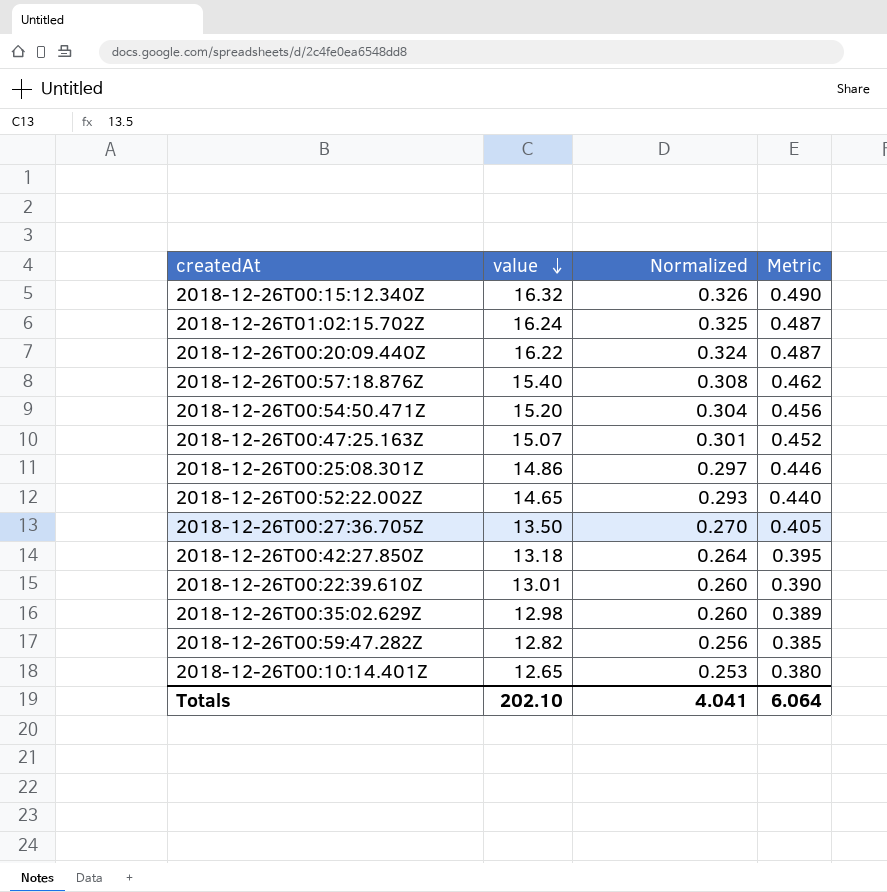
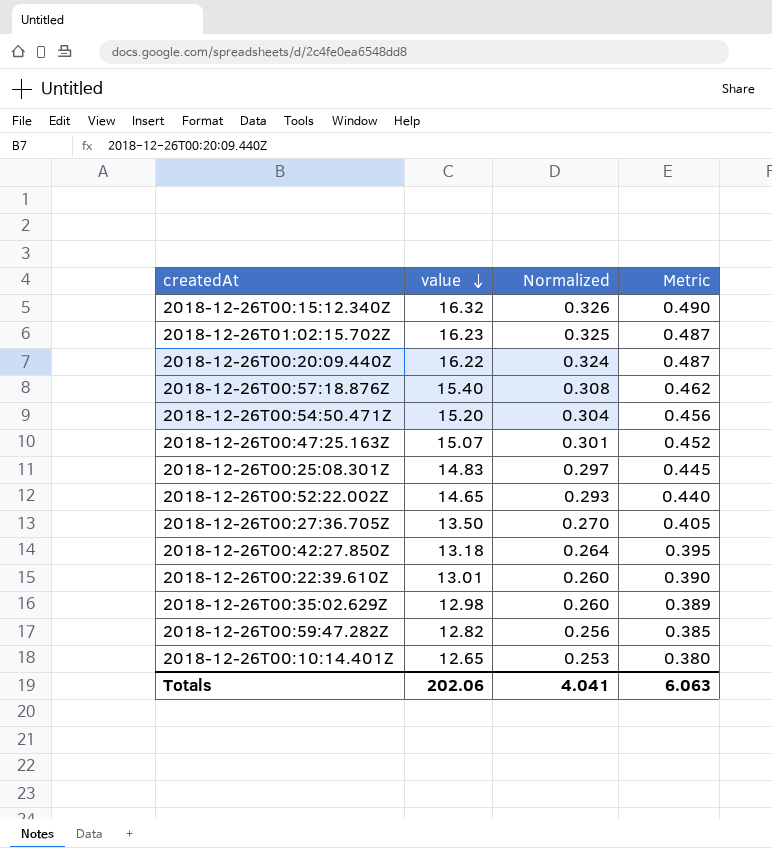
2018-12-26T01:02:15.702Z | value: 16.24 -> 16.23
2018-12-26T00:25:08.301Z | value: 14.86 -> 14.83
2018-12-26T00:25:08.301Z | Metric: 0.446 -> 0.445
Totals | value: 202.10 -> 202.06
Totals | Metric: 6.064 -> 6.063

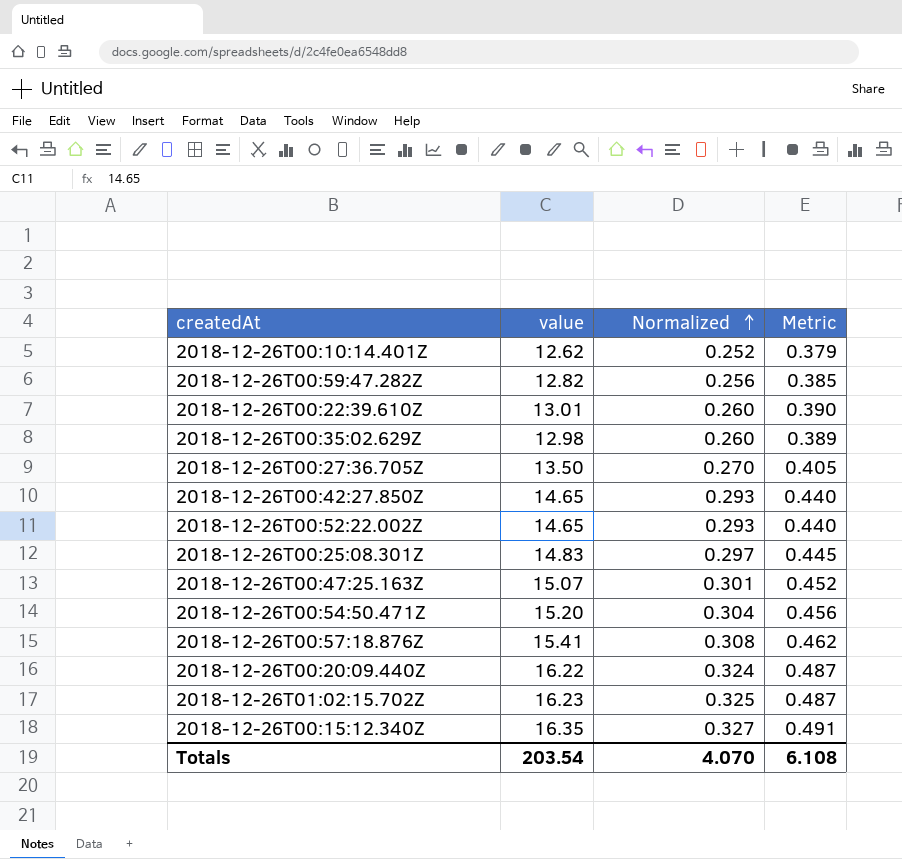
row order: value descending -> Normalized ascending
2018-12-26T00:10:14.401Z | value: 12.65 -> 12.62
2018-12-26T00:10:14.401Z | Normalized: 0.253 -> 0.252
2018-12-26T00:10:14.401Z | Metric: 0.380 -> 0.379
2018-12-26T00:42:27.850Z | value: 13.18 -> 14.65
2018-12-26T00:42:27.850Z | Normalized: 0.264 -> 0.293
2018-12-26T00:42:27.850Z | Metric: 0.395 -> 0.440
2018-12-26T00:57:18.876Z | value: 15.40 -> 15.41
2018-12-26T00:15:12.340Z | value: 16.32 -> 16.35
2018-12-26T00:15:12.340Z | Normalized: 0.326 -> 0.327
2018-12-26T00:15:12.340Z | Metric: 0.490 -> 0.491
Totals | value: 202.06 -> 203.54
Totals | Normalized: 4.041 -> 4.070
Totals | Metric: 6.063 -> 6.108

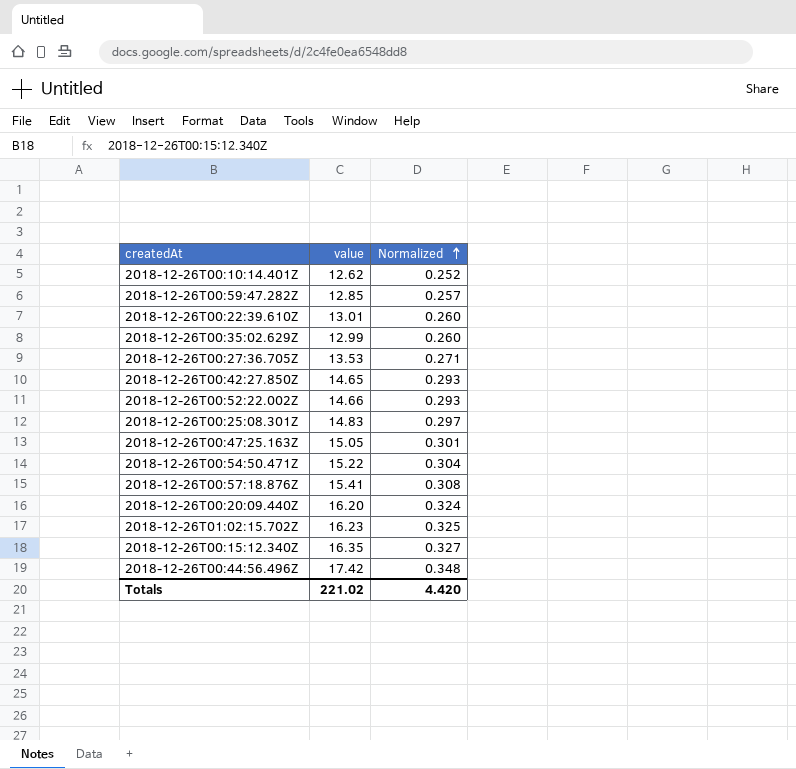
column Metric | formula: [value] * 0.03 -> none
2018-12-26T00:59:47.282Z | value: 12.82 -> 12.85
2018-12-26T00:59:47.282Z | Normalized: 0.256 -> 0.257
2018-12-26T00:35:02.629Z | value: 12.98 -> 12.99
2018-12-26T00:27:36.705Z | value: 13.50 -> 13.53
2018-12-26T00:27:36.705Z | Normalized: 0.270 -> 0.271
2018-12-26T00:52:22.002Z | value: 14.65 -> 14.66
2018-12-26T00:47:25.163Z | value: 15.07 -> 15.05
2018-12-26T00:54:50.471Z | value: 15.20 -> 15.22
2018-12-26T00:20:09.440Z | value: 16.22 -> 16.20
row 2018-12-26T00:44:56.496Z: none -> 17.42 | 0.348
Totals | value: 203.54 -> 221.02
Totals | Normalized: 4.070 -> 4.420

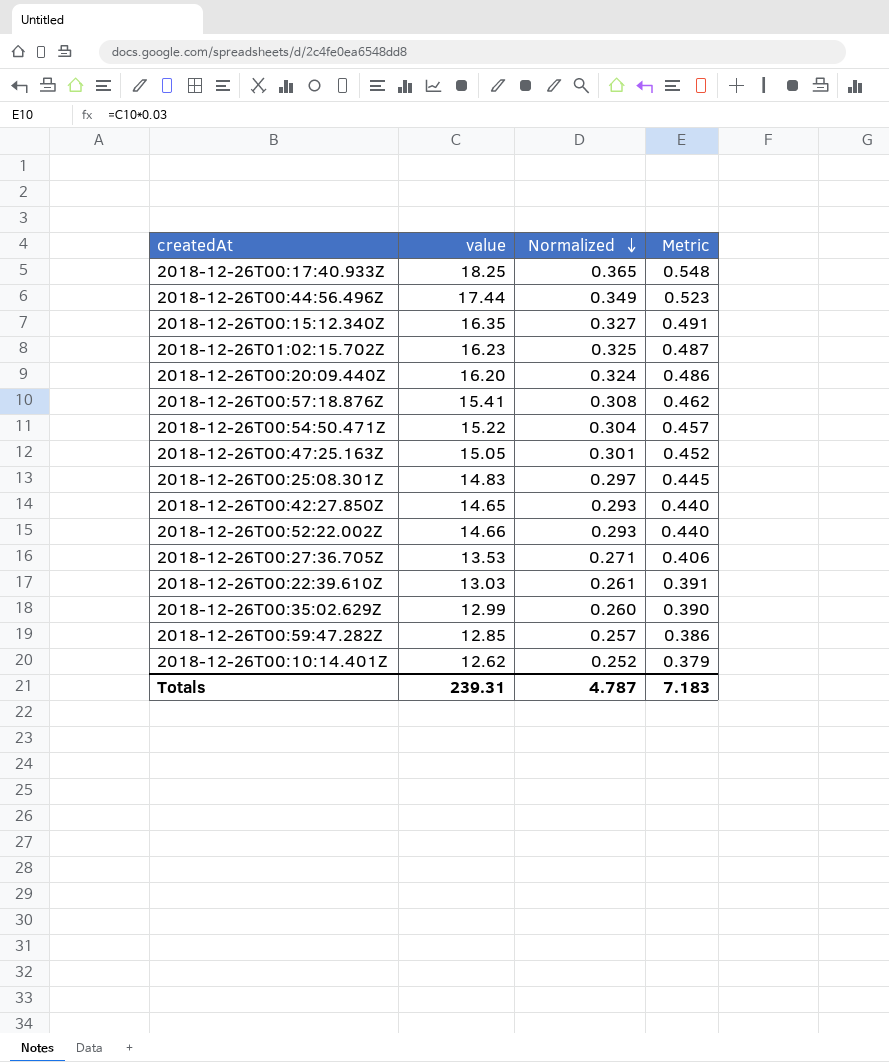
row order: Normalized ascending -> Normalized descending
column Metric | formula: none -> [value] * 0.03
row 2018-12-26T00:17:40.933Z: none -> 18.25 | 0.365 | 0.548
2018-12-26T00:44:56.496Z | value: 17.42 -> 17.44
2018-12-26T00:44:56.496Z | Normalized: 0.348 -> 0.349
2018-12-26T00:22:39.610Z | value: 13.01 -> 13.03
2018-12-26T00:22:39.610Z | Normalized: 0.260 -> 0.261
Totals | value: 221.02 -> 239.31
Totals | Normalized: 4.420 -> 4.787

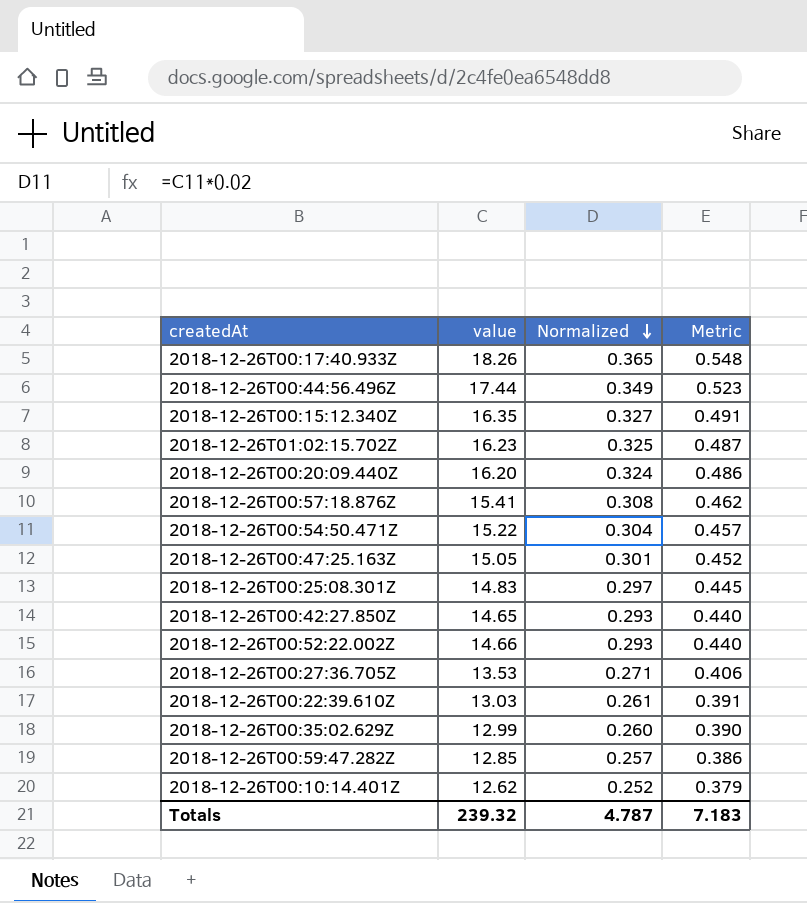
2018-12-26T00:17:40.933Z | value: 18.25 -> 18.26
Totals | value: 239.31 -> 239.32

